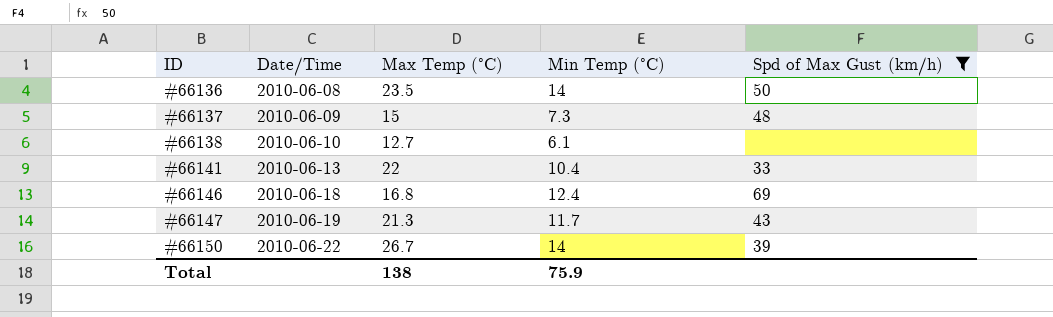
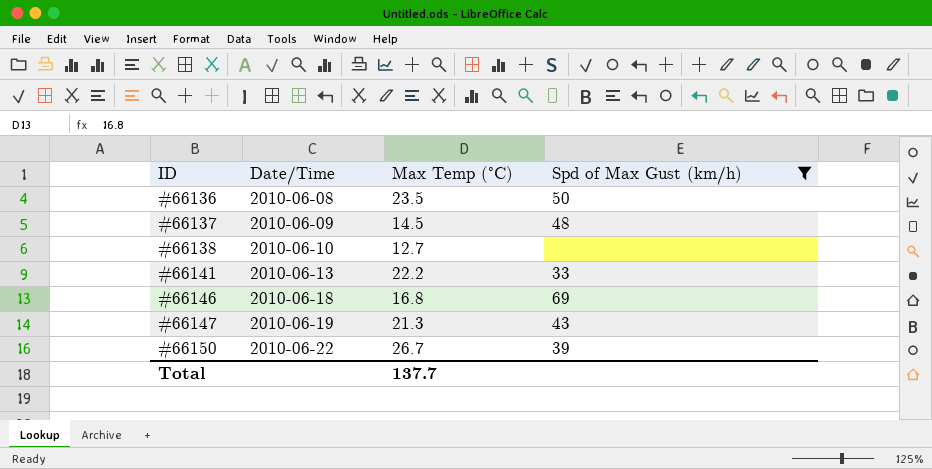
column Min Temp (°C) | position: 4 -> none
#66137 | Max Temp (°C): 15 -> 14.5
#66141 | Max Temp (°C): 22 -> 22.2
Total | Max Temp (°C): 138 -> 137.7

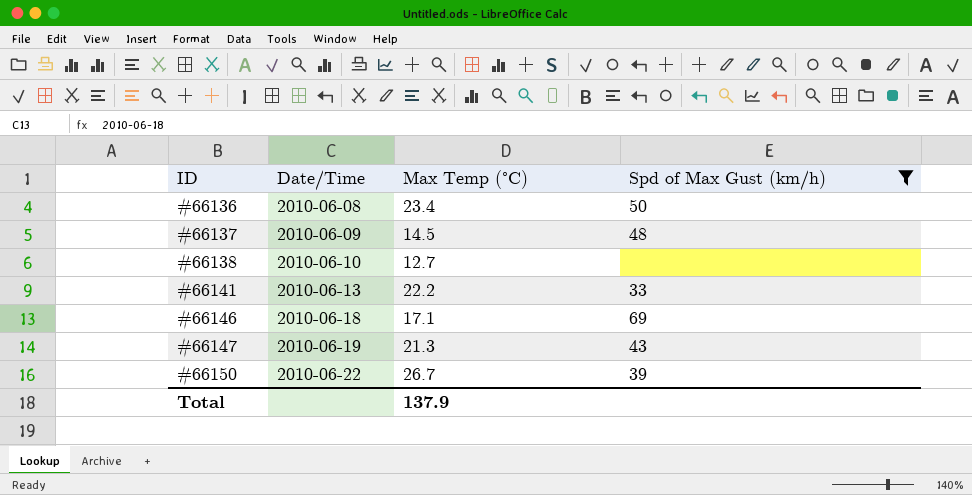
#66136 | Max Temp (°C): 23.5 -> 23.4
#66146 | Max Temp (°C): 16.8 -> 17.1
Total | Max Temp (°C): 137.7 -> 137.9

